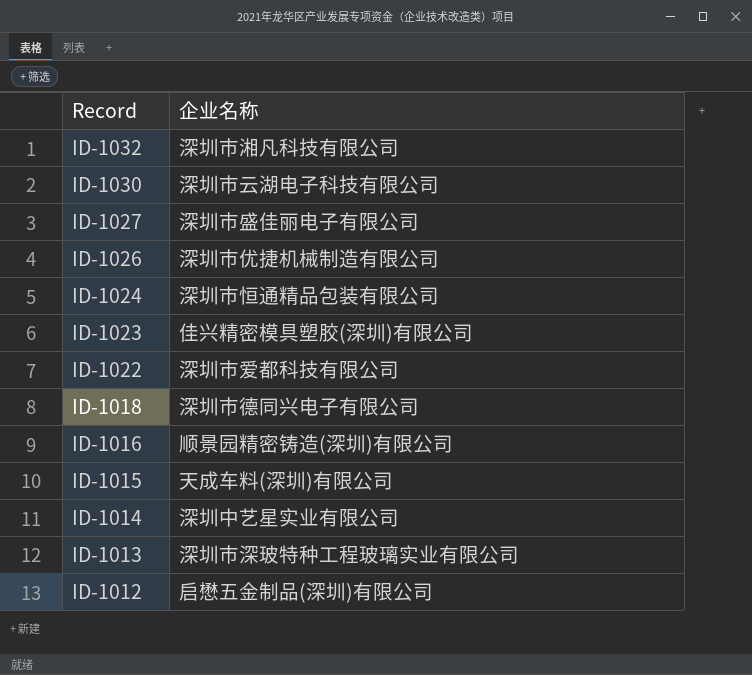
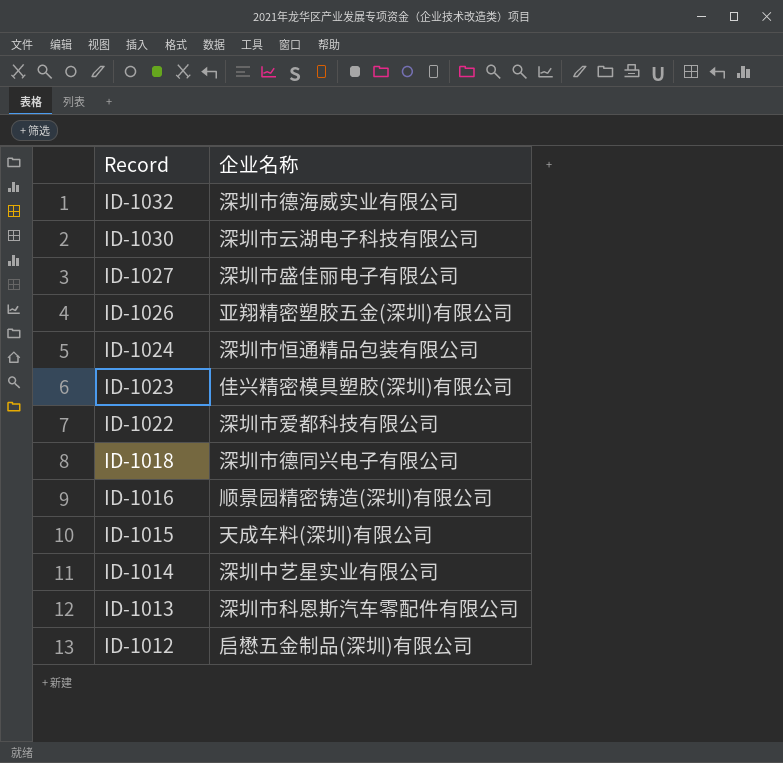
ID-1032 | 企业名称: 深圳市湘凡科技有限公司 -> 深圳市德海威实业有限公司
ID-1026 | 企业名称: 深圳市优捷机械制造有限公司 -> 亚翔精密塑胶五金(深圳)有限公司
ID-1013 | 企业名称: 深圳市深玻特种工程玻璃实业有限公司 -> 深圳市科恩斯汽车零配件有限公司

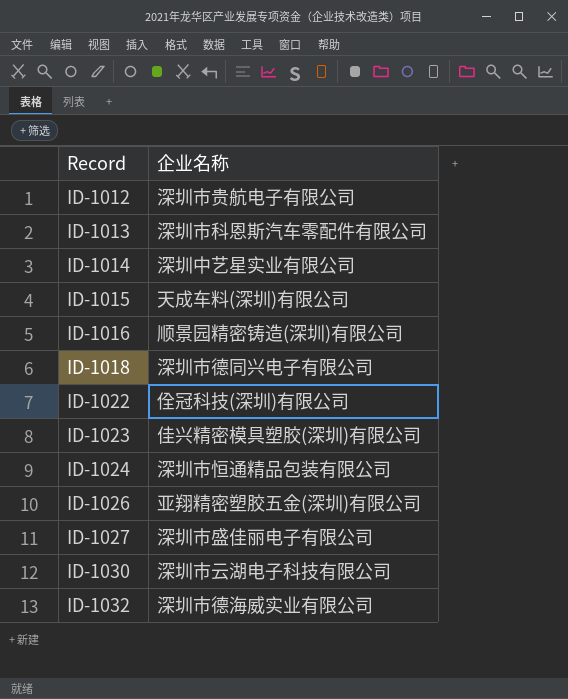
row order: Record descending -> Record ascending
ID-1012 | 企业名称: 启懋五金制品(深圳)有限公司 -> 深圳市贵航电子有限公司
ID-1022 | 企业名称: 深圳市爱都科技有限公司 -> 佺冠科技(深圳)有限公司

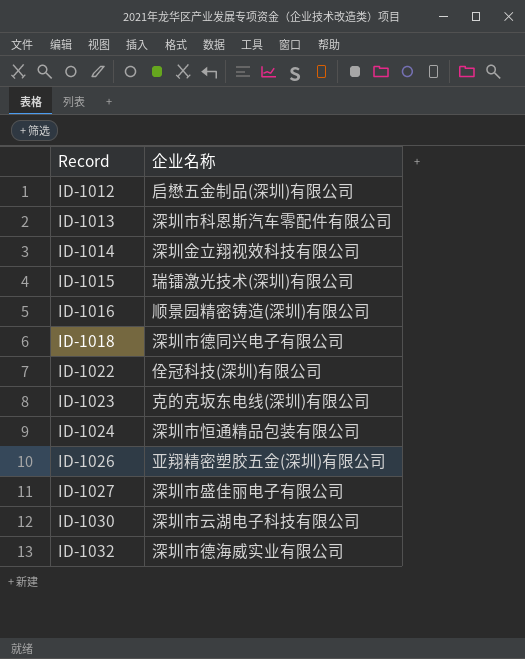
ID-1012 | 企业名称: 深圳市贵航电子有限公司 -> 启懋五金制品(深圳)有限公司
ID-1014 | 企业名称: 深圳中艺星实业有限公司 -> 深圳金立翔视效科技有限公司
ID-1015 | 企业名称: 天成车料(深圳)有限公司 -> 瑞镭激光技术(深圳)有限公司
ID-1023 | 企业名称: 佳兴精密模具塑胶(深圳)有限公司 -> 克的克坂东电线(深圳)有限公司

